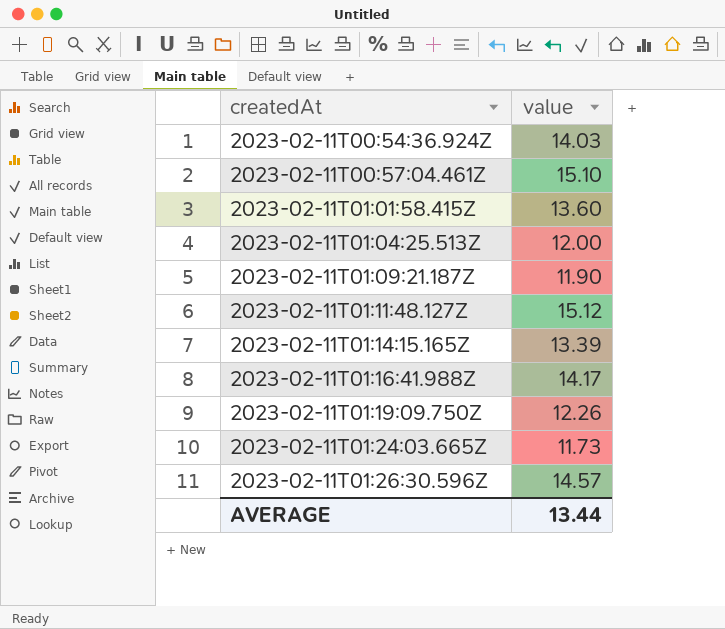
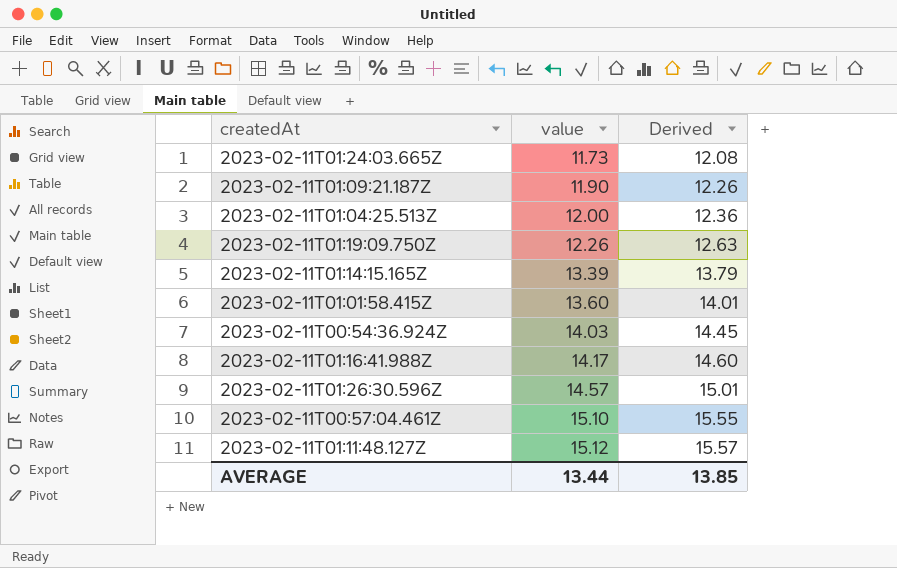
row order: createdAt ascending -> value ascending
column Derived | formula: none -> [value] * 1.03

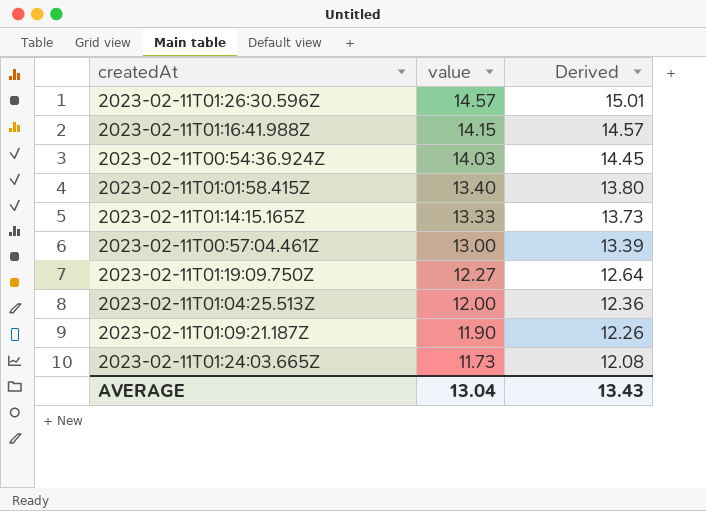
row order: value ascending -> value descending
row 2023-02-11T01:11:48.127Z: 15.12 | 15.57 -> none
2023-02-11T01:16:41.988Z | value: 14.17 -> 14.15
2023-02-11T01:16:41.988Z | Derived: 14.60 -> 14.57
2023-02-11T01:01:58.415Z | value: 13.60 -> 13.40
2023-02-11T01:01:58.415Z | Derived: 14.01 -> 13.80
2023-02-11T01:14:15.165Z | value: 13.39 -> 13.33
2023-02-11T01:14:15.165Z | Derived: 13.79 -> 13.73
2023-02-11T00:57:04.461Z | value: 15.10 -> 13.00
2023-02-11T00:57:04.461Z | Derived: 15.55 -> 13.39
2023-02-11T01:19:09.750Z | value: 12.26 -> 12.27
2023-02-11T01:19:09.750Z | Derived: 12.63 -> 12.64
AVERAGE | value: 13.44 -> 13.04
AVERAGE | Derived: 13.85 -> 13.43

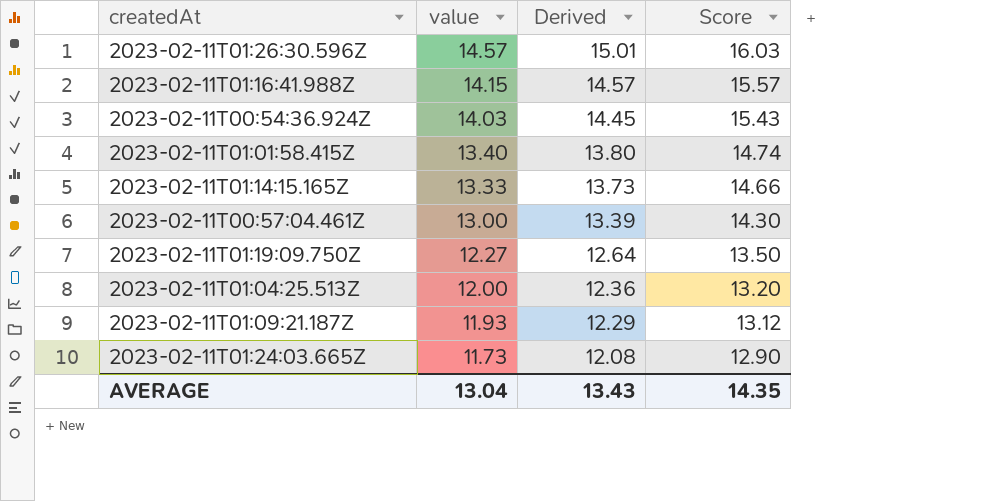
column Score | formula: none -> [value] * 1.1
2023-02-11T01:09:21.187Z | value: 11.90 -> 11.93
2023-02-11T01:09:21.187Z | Derived: 12.26 -> 12.29

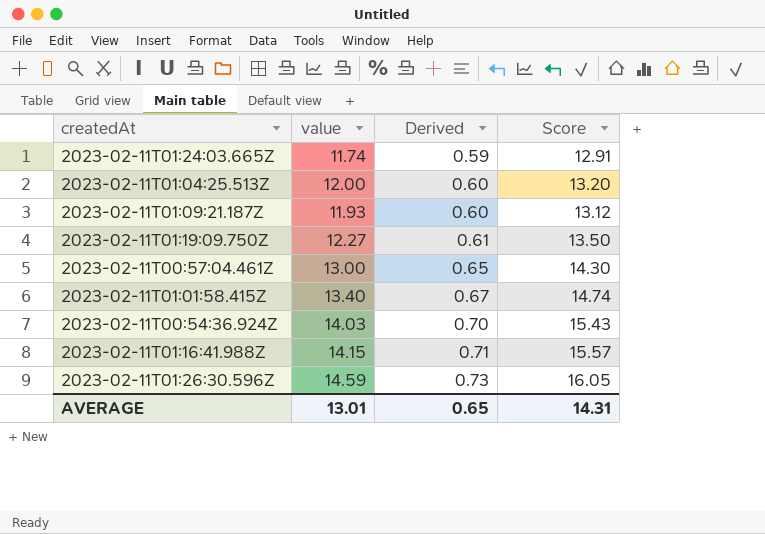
row order: value descending -> Derived ascending
column Derived | formula: [value] * 1.03 -> [value] * 0.05
row 2023-02-11T01:14:15.165Z: 13.33 | 13.73 | 14.66 -> none
2023-02-11T01:24:03.665Z | value: 11.73 -> 11.74
2023-02-11T01:24:03.665Z | Score: 12.90 -> 12.91
2023-02-11T01:26:30.596Z | value: 14.57 -> 14.59
2023-02-11T01:26:30.596Z | Score: 16.03 -> 16.05
AVERAGE | value: 13.04 -> 13.01
AVERAGE | Derived: 13.43 -> 0.65
AVERAGE | Score: 14.35 -> 14.31

